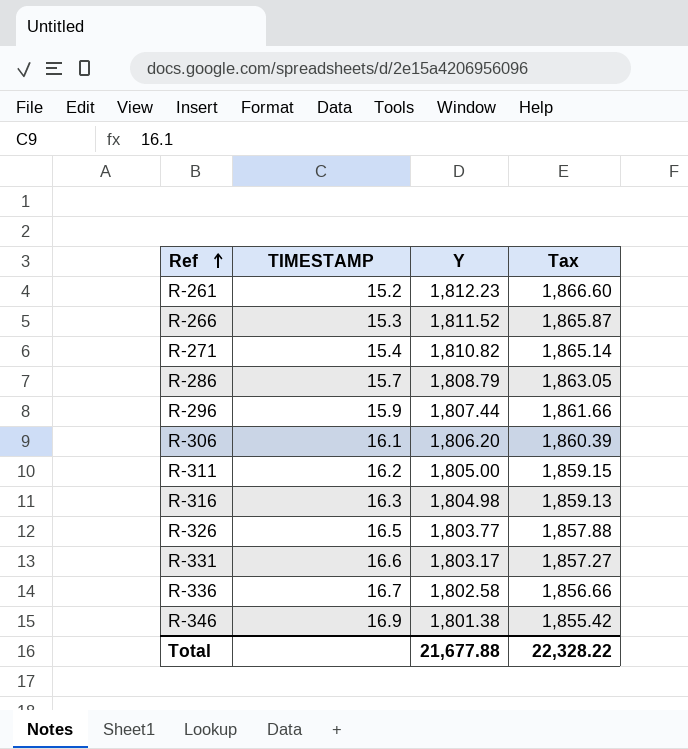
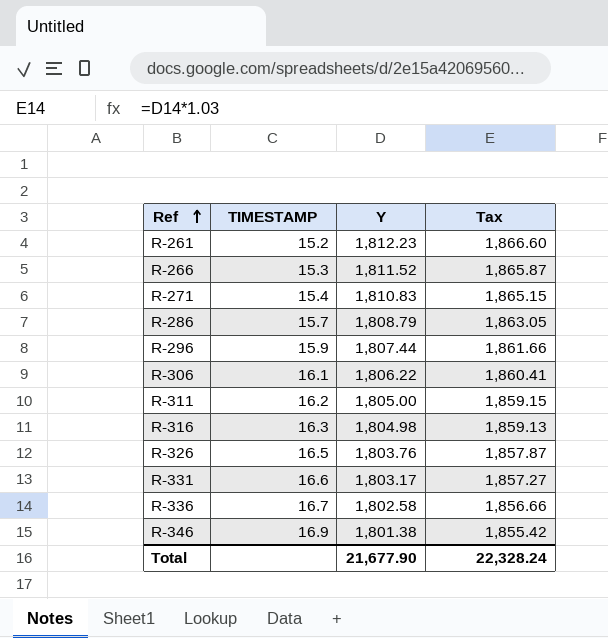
R-271 | Y: 1,810.82 -> 1,810.83
R-271 | Tax: 1,865.14 -> 1,865.15
R-306 | Y: 1,806.20 -> 1,806.22
R-306 | Tax: 1,860.39 -> 1,860.41
R-326 | Y: 1,803.77 -> 1,803.76
R-326 | Tax: 1,857.88 -> 1,857.87
Total | Y: 21,677.88 -> 21,677.90
Total | Tax: 22,328.22 -> 22,328.24

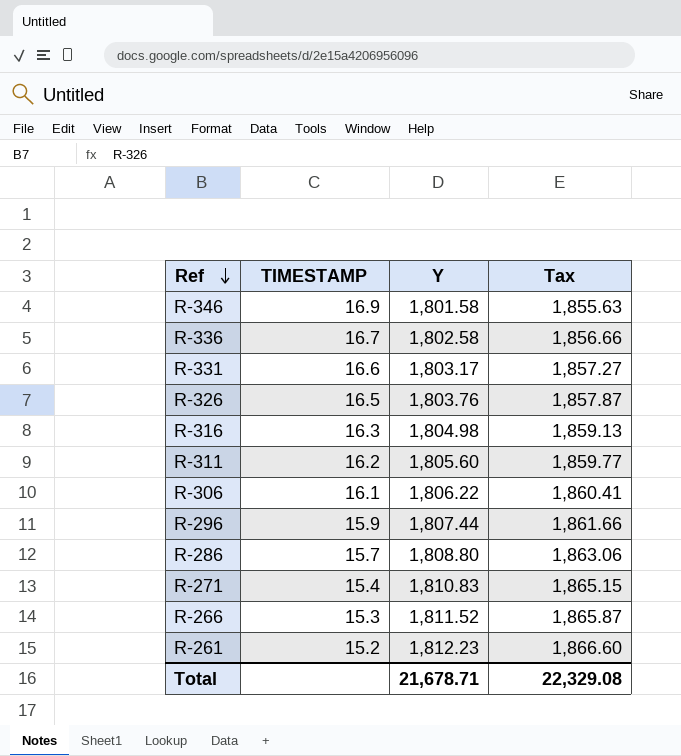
row order: Ref ascending -> Ref descending
R-346 | Y: 1,801.38 -> 1,801.58
R-346 | Tax: 1,855.42 -> 1,855.63
R-311 | Y: 1,805.00 -> 1,805.60
R-311 | Tax: 1,859.15 -> 1,859.77
R-286 | Y: 1,808.79 -> 1,808.80
R-286 | Tax: 1,863.05 -> 1,863.06
Total | Y: 21,677.90 -> 21,678.71
Total | Tax: 22,328.24 -> 22,329.08

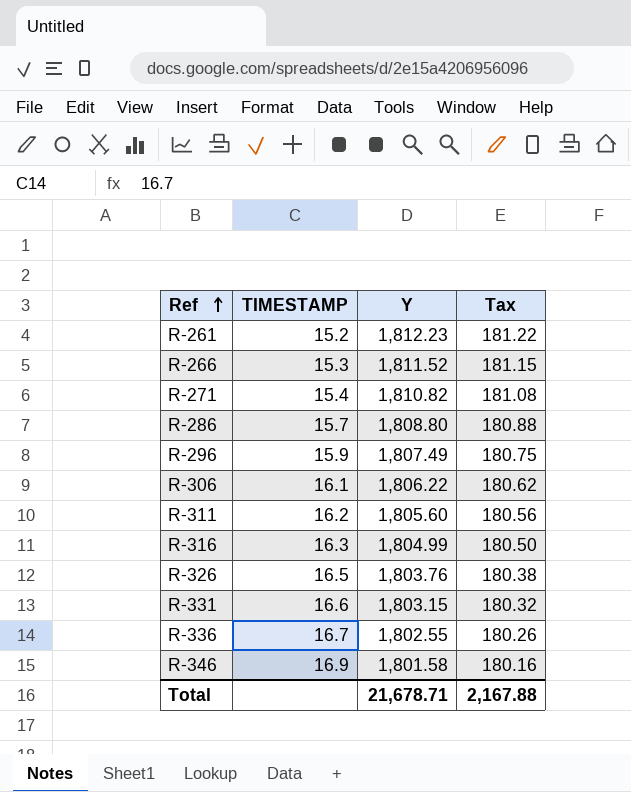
row order: Ref descending -> Ref ascending
column Tax | formula: [Y] * 1.03 -> [Y] * 0.1
R-271 | Y: 1,810.83 -> 1,810.82
R-296 | Y: 1,807.44 -> 1,807.49
R-316 | Y: 1,804.98 -> 1,804.99
R-331 | Y: 1,803.17 -> 1,803.15
R-336 | Y: 1,802.58 -> 1,802.55
Total | Tax: 22,329.08 -> 2,167.88

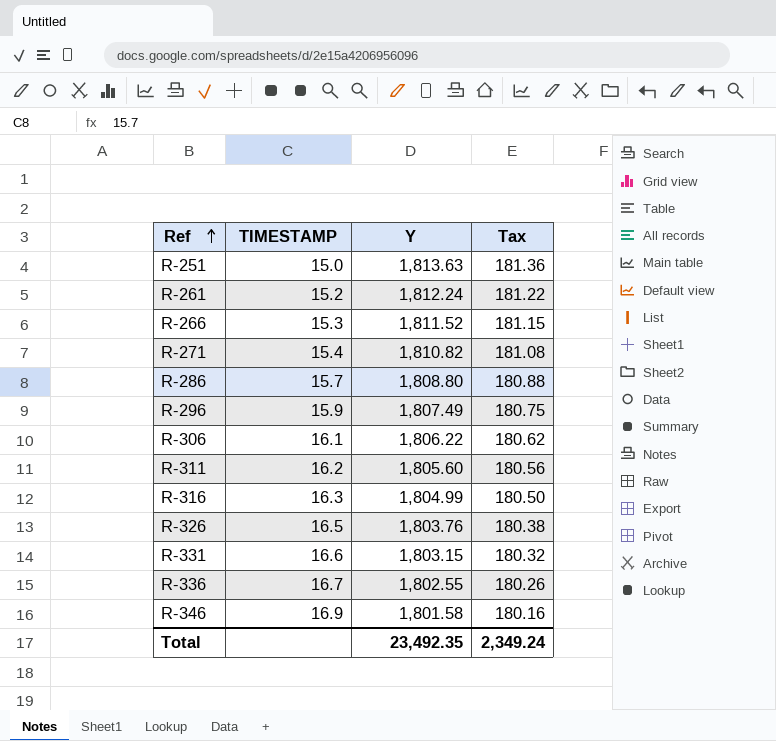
row R-251: none -> 15.0 | 1,813.63 | 181.36
R-261 | Y: 1,812.23 -> 1,812.24
Total | Y: 21,678.71 -> 23,492.35
Total | Tax: 2,167.88 -> 2,349.24

